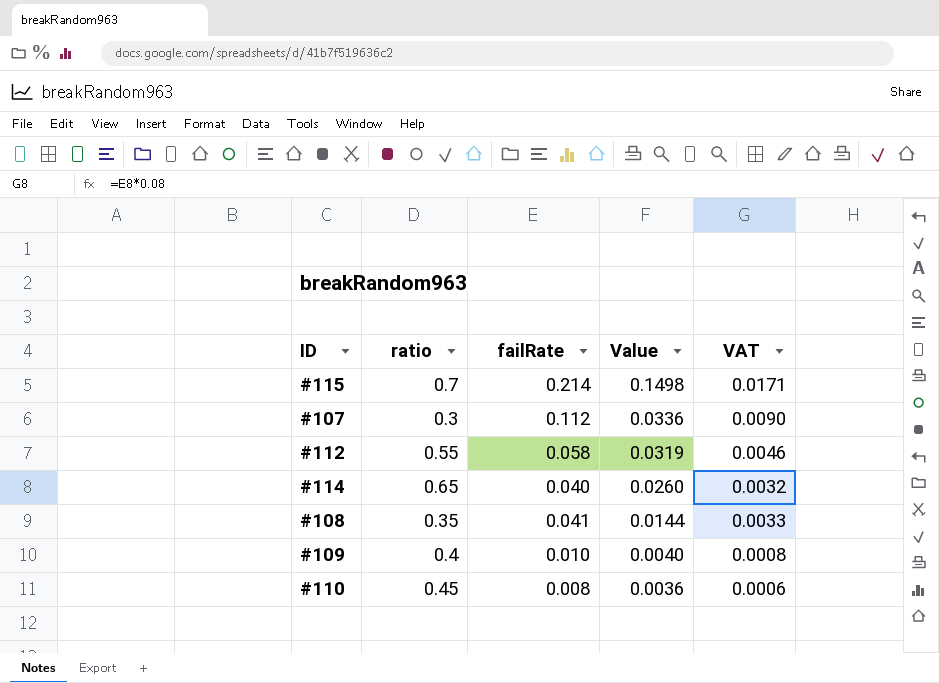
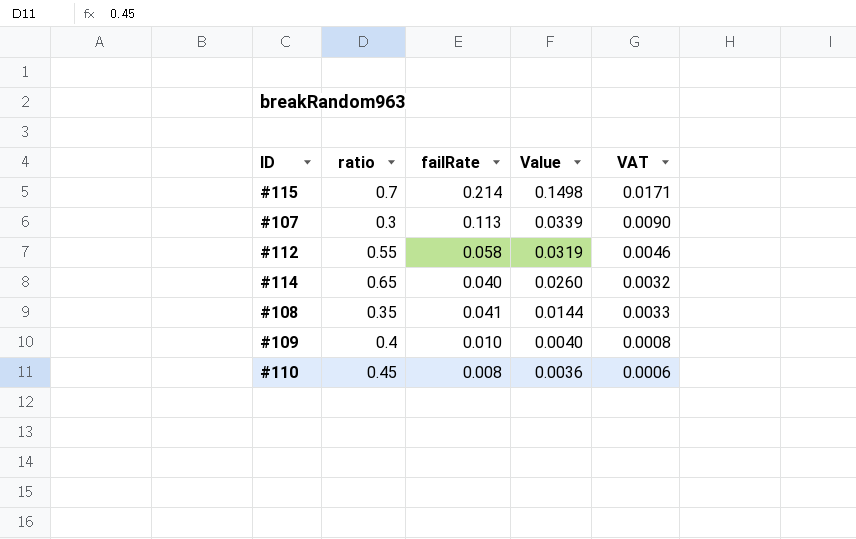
#107 | failRate: 0.112 -> 0.113
#107 | Value: 0.0336 -> 0.0339

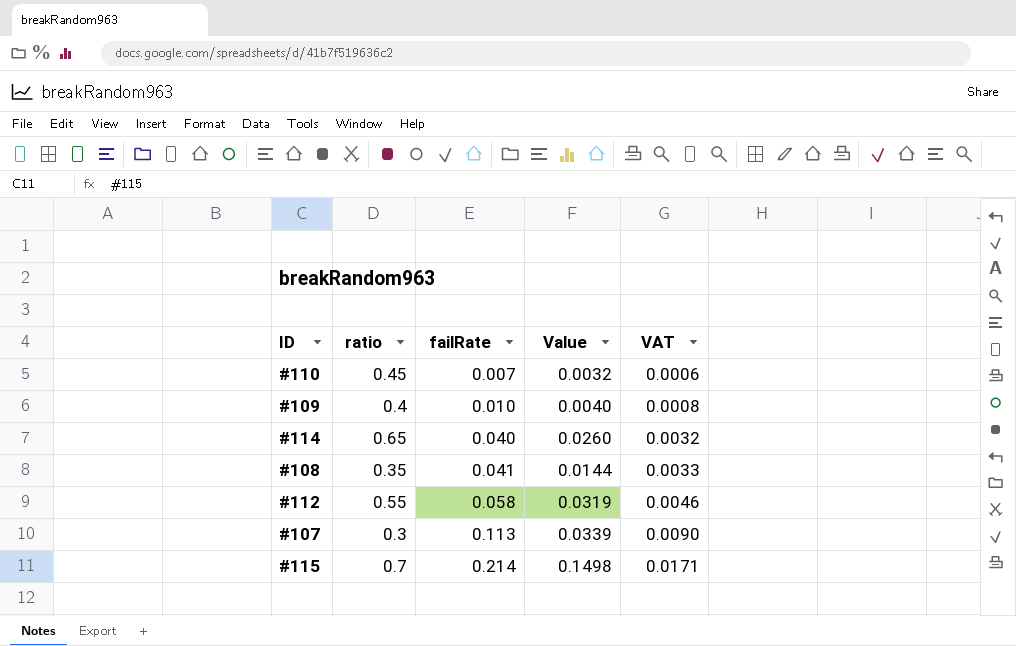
row order: Value descending -> failRate ascending
#110 | failRate: 0.008 -> 0.007
#110 | Value: 0.0036 -> 0.0032

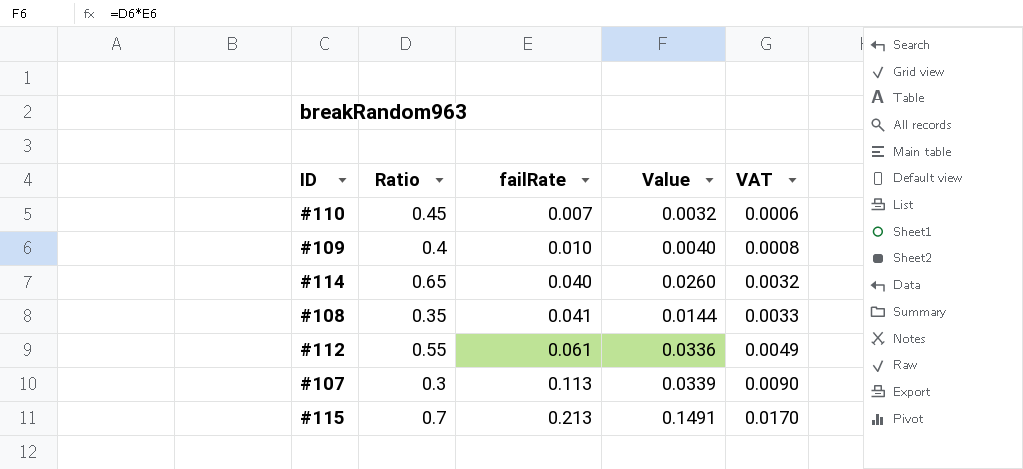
column name: ratio -> Ratio
#112 | failRate: 0.058 -> 0.061
#112 | Value: 0.0319 -> 0.0336
#112 | VAT: 0.0046 -> 0.0049
#115 | failRate: 0.214 -> 0.213
#115 | Value: 0.1498 -> 0.1491
#115 | VAT: 0.0171 -> 0.0170

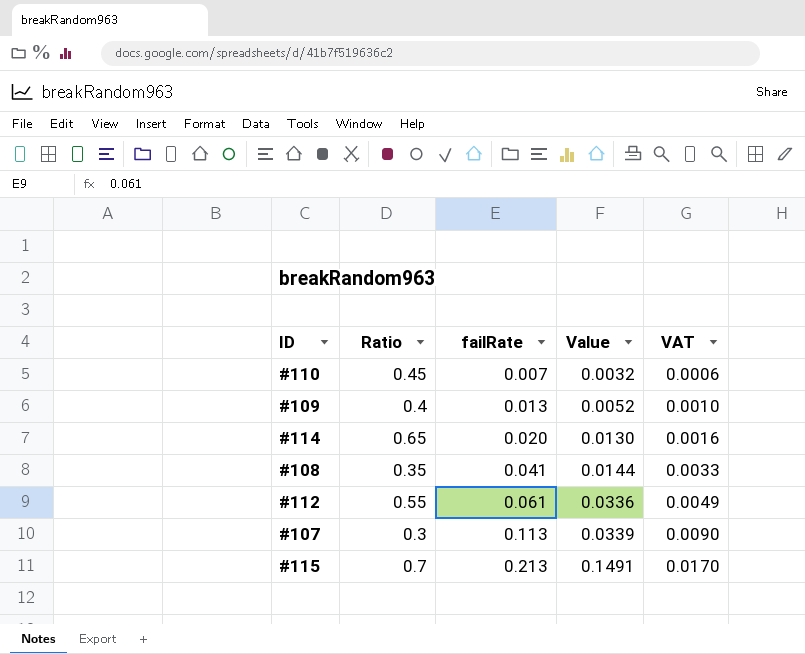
#109 | failRate: 0.010 -> 0.013
#109 | Value: 0.0040 -> 0.0052
#109 | VAT: 0.0008 -> 0.0010
#114 | failRate: 0.040 -> 0.020
#114 | Value: 0.0260 -> 0.0130
#114 | VAT: 0.0032 -> 0.0016

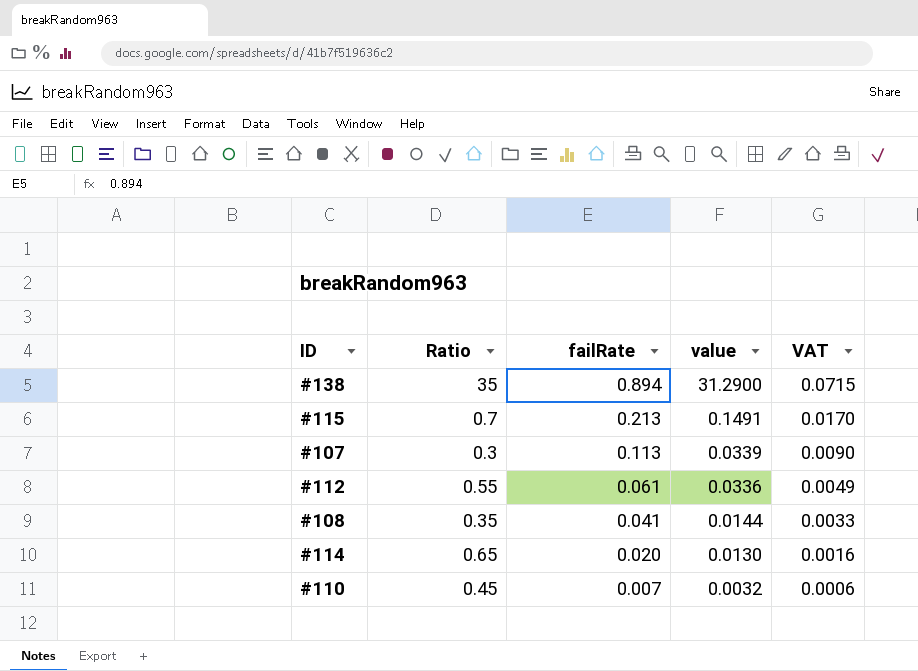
row order: failRate ascending -> failRate descending
column name: Value -> value
row #109: 0.4 | 0.013 | 0.0052 | 0.0010 -> none
row #138: none -> 35 | 0.894 | 31.2900 | 0.0715

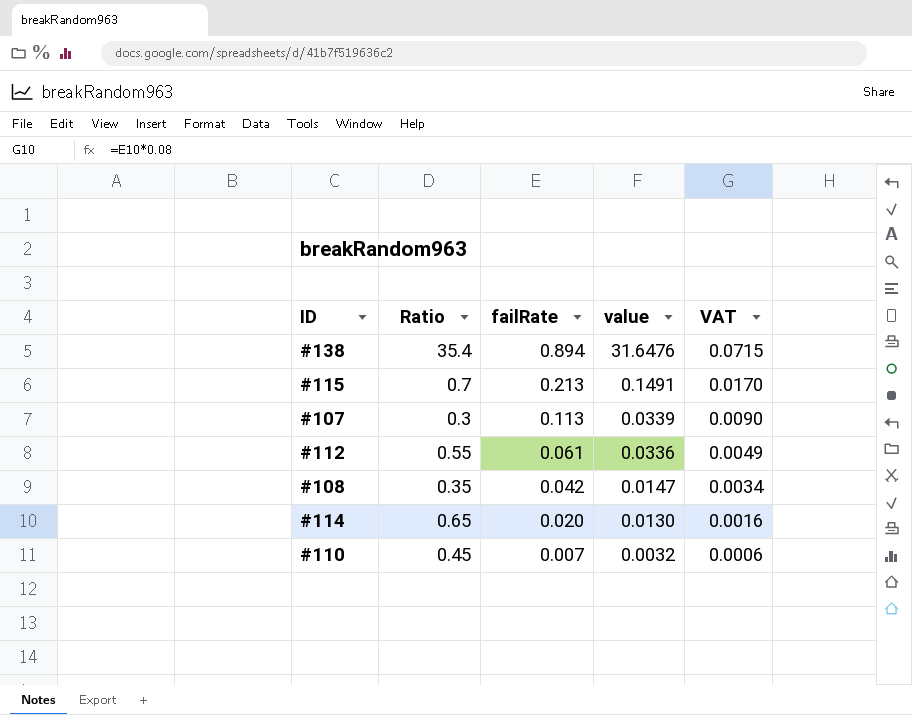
#138 | Ratio: 35 -> 35.4
#138 | value: 31.2900 -> 31.6476
#108 | failRate: 0.041 -> 0.042
#108 | value: 0.0144 -> 0.0147
#108 | VAT: 0.0033 -> 0.0034

